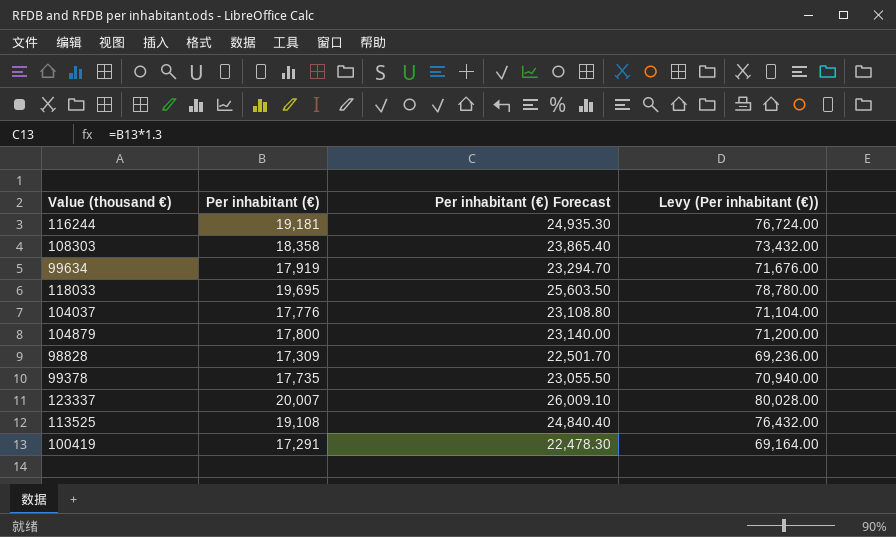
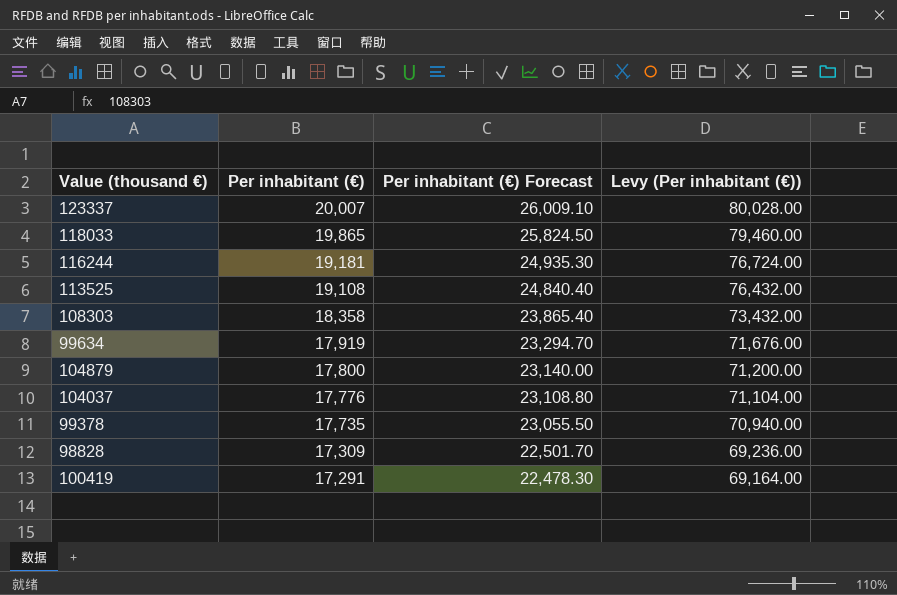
row order: none -> Per inhabitant (€) descending
118033 | Per inhabitant (€): 19,695 -> 19,865
118033 | Per inhabitant (€) Forecast: 25,603.50 -> 25,824.50
118033 | Levy (Per inhabitant (€)): 78,780.00 -> 79,460.00

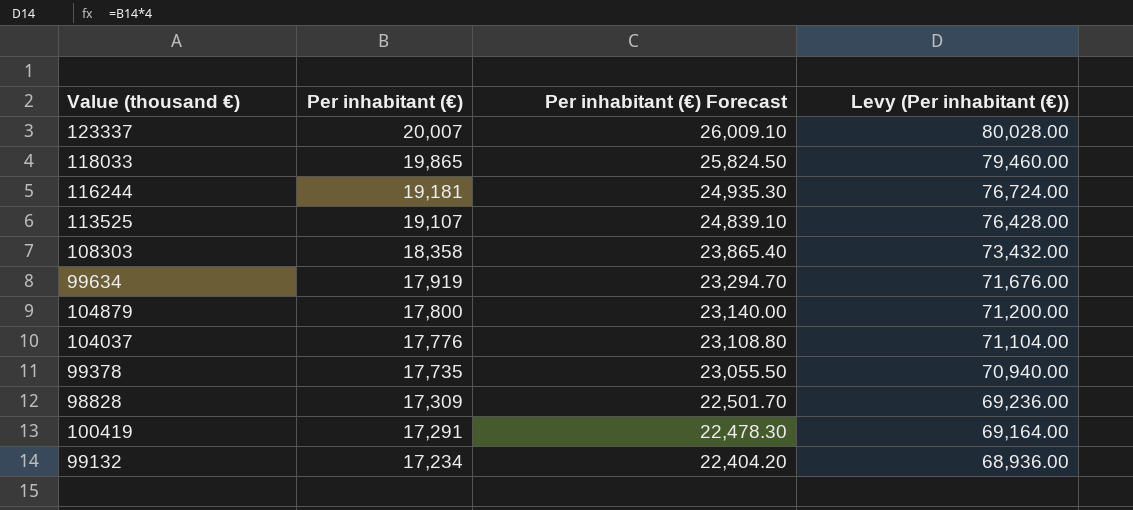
113525 | Per inhabitant (€): 19,108 -> 19,107
113525 | Per inhabitant (€) Forecast: 24,840.40 -> 24,839.10
113525 | Levy (Per inhabitant (€)): 76,432.00 -> 76,428.00
row 99132: none -> 17,234 | 22,404.20 | 68,936.00

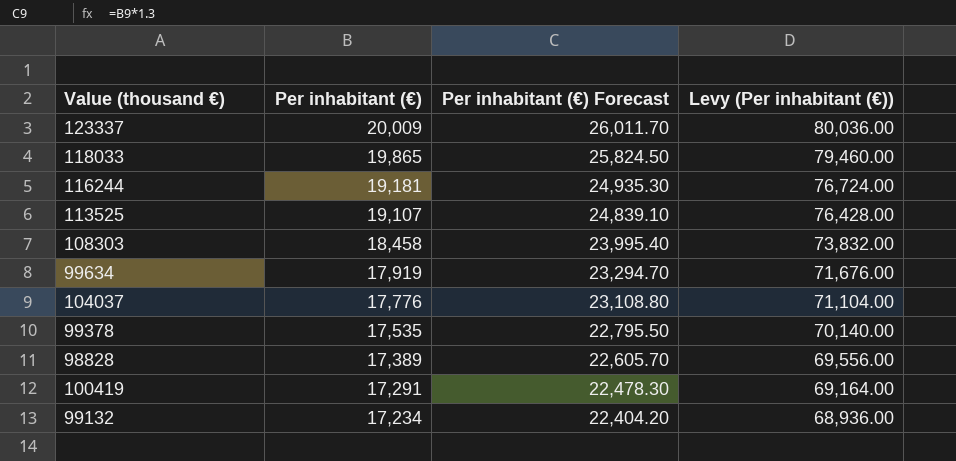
row 104879: 17,800 | 23,140.00 | 71,200.00 -> none
123337 | Per inhabitant (€): 20,007 -> 20,009
123337 | Per inhabitant (€) Forecast: 26,009.10 -> 26,011.70
123337 | Levy (Per inhabitant (€)): 80,028.00 -> 80,036.00
108303 | Per inhabitant (€): 18,358 -> 18,458
108303 | Per inhabitant (€) Forecast: 23,865.40 -> 23,995.40
108303 | Levy (Per inhabitant (€)): 73,432.00 -> 73,832.00
99378 | Per inhabitant (€): 17,735 -> 17,535
99378 | Per inhabitant (€) Forecast: 23,055.50 -> 22,795.50
99378 | Levy (Per inhabitant (€)): 70,940.00 -> 70,140.00
98828 | Per inhabitant (€): 17,309 -> 17,389
98828 | Per inhabitant (€) Forecast: 22,501.70 -> 22,605.70
98828 | Levy (Per inhabitant (€)): 69,236.00 -> 69,556.00

